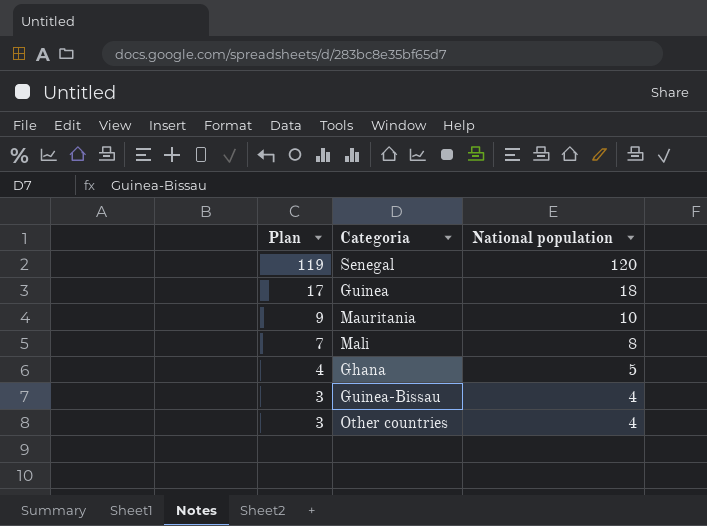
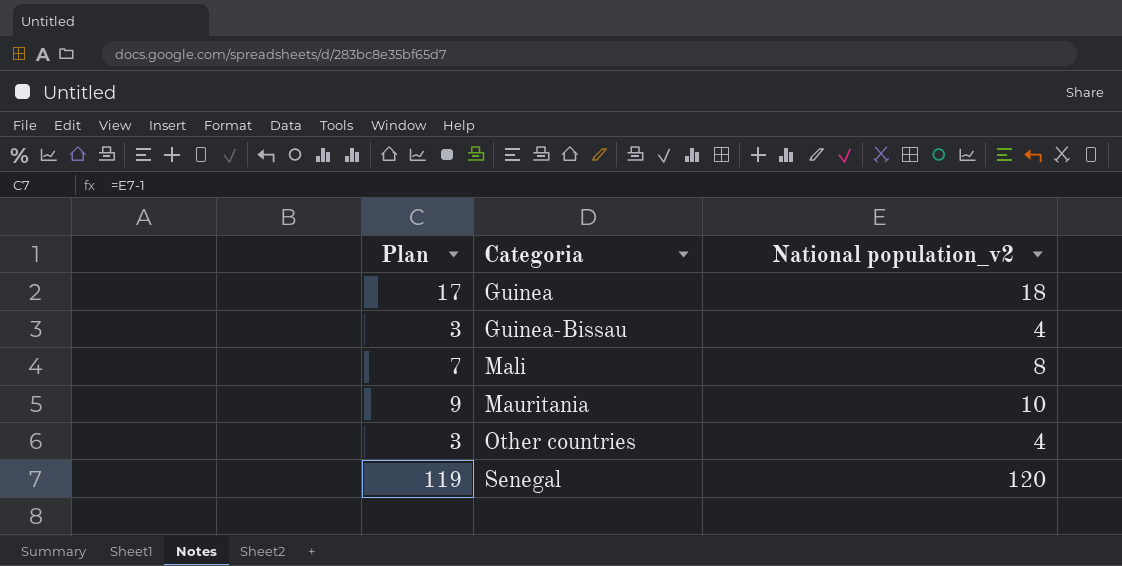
row order: Plan descending -> Categoria ascending
column name: National population -> National population_v2
row Ghana: 4 | 5 -> none

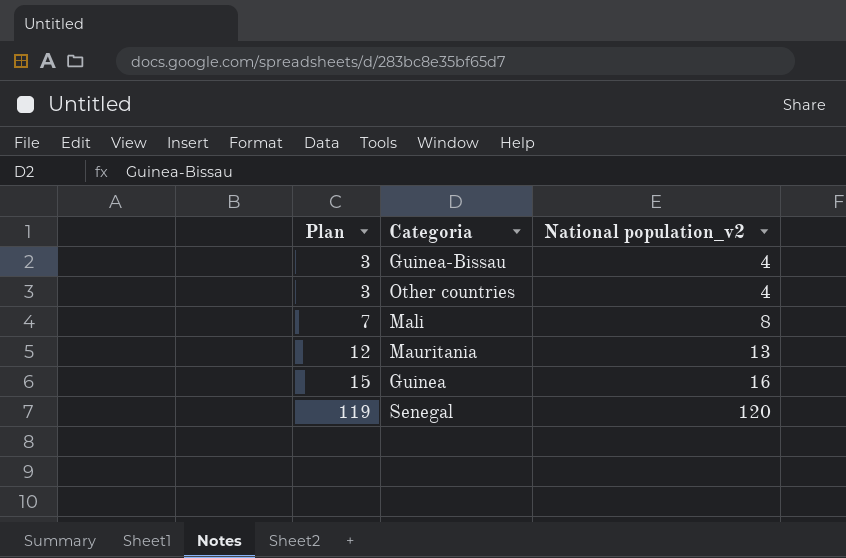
row order: Categoria ascending -> Plan ascending
Mauritania | Plan: 9 -> 12
Mauritania | National population_v2: 10 -> 13
Guinea | Plan: 17 -> 15
Guinea | National population_v2: 18 -> 16

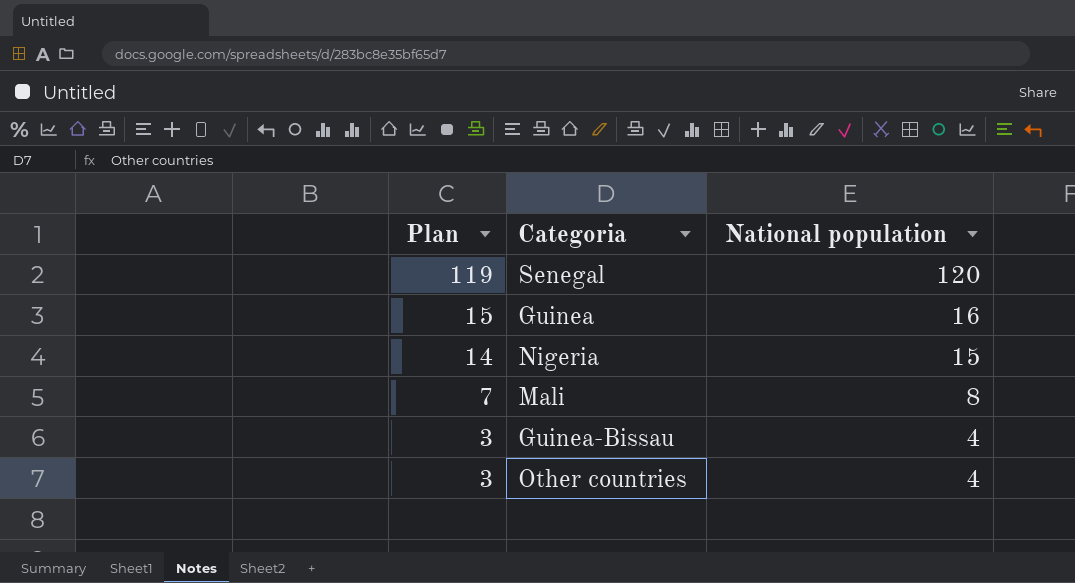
row order: Plan ascending -> Plan descending
column name: National population_v2 -> National population
row Mauritania: 12 | 13 -> none
row Nigeria: none -> 14 | 15

